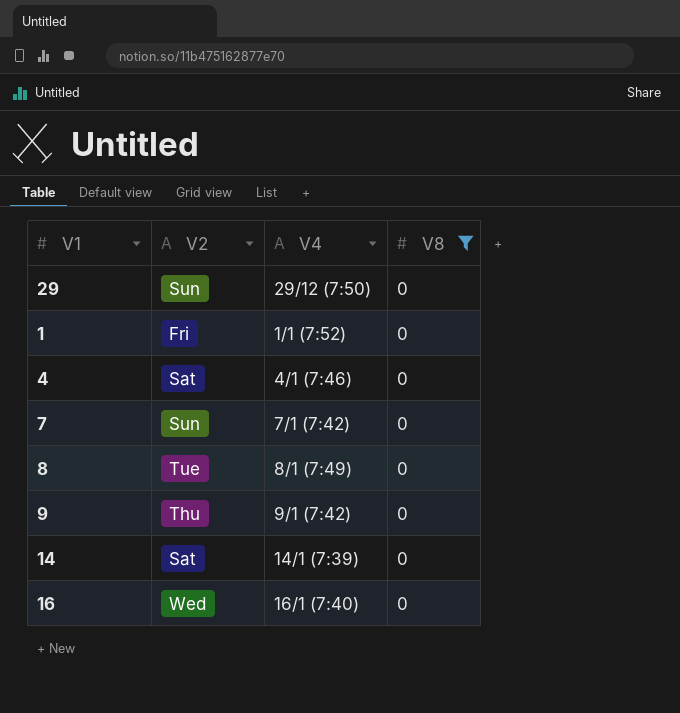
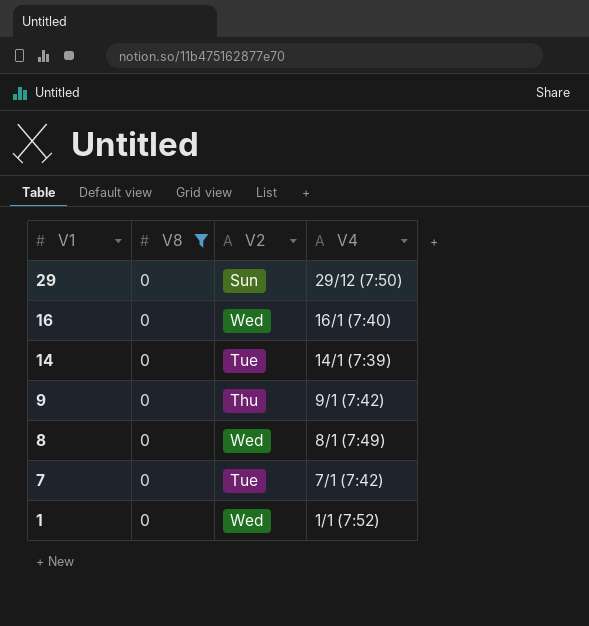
row order: none -> V1 descending
column V8 | position: 4 -> 2
row 4: Sat | 4/1 (7:46) | 0 -> none
14 | V2: Sat -> Tue
8 | V2: Tue -> Wed
7 | V2: Sun -> Tue
1 | V2: Fri -> Wed

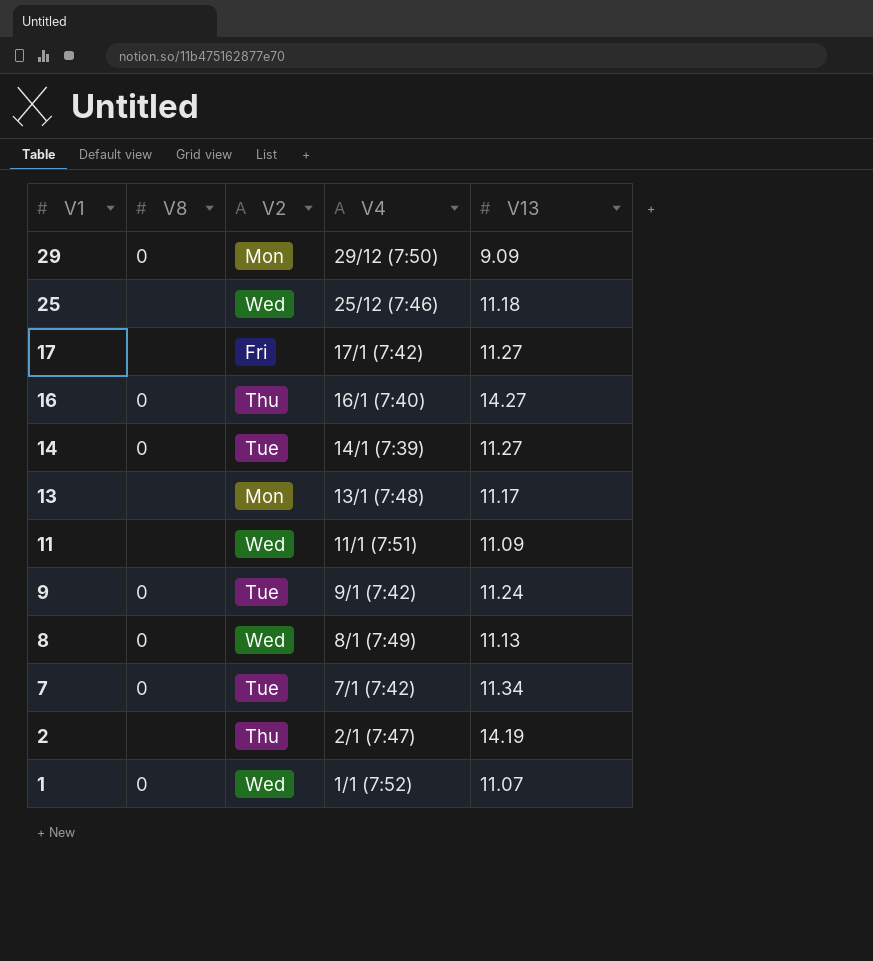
filter: V8 = 0 -> none
column V13 | position: none -> 5
29 | V2: Sun -> Mon
16 | V2: Wed -> Thu
9 | V2: Thu -> Tue

